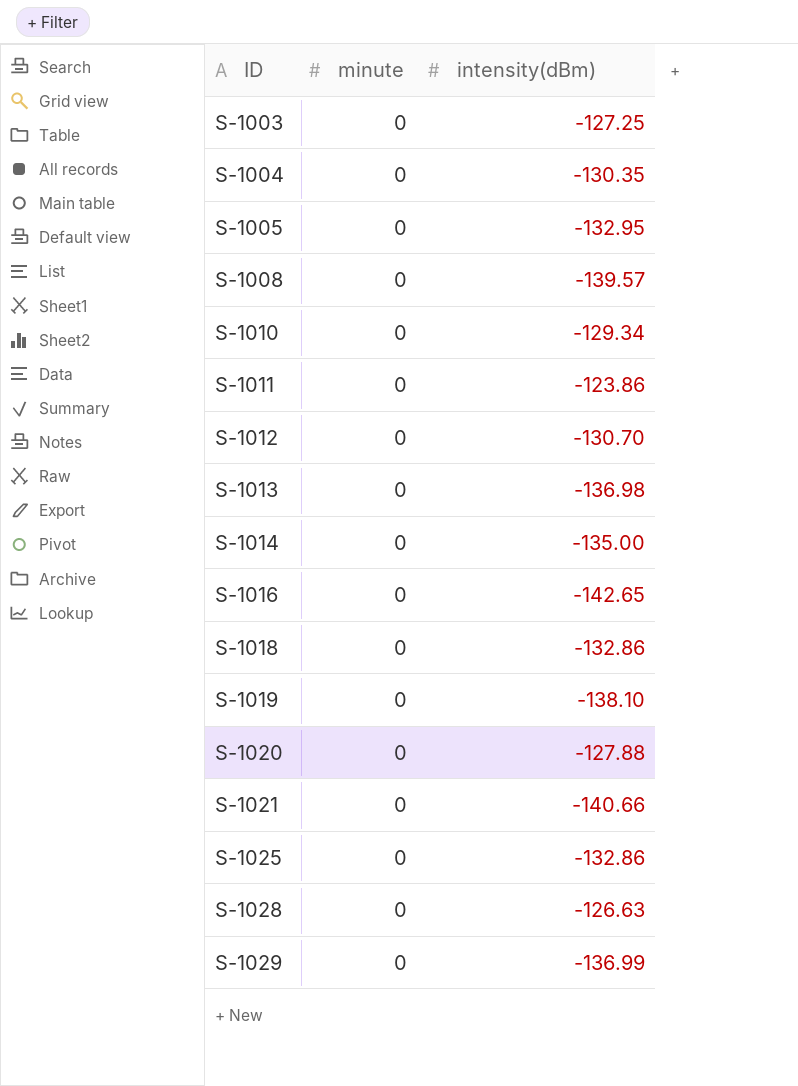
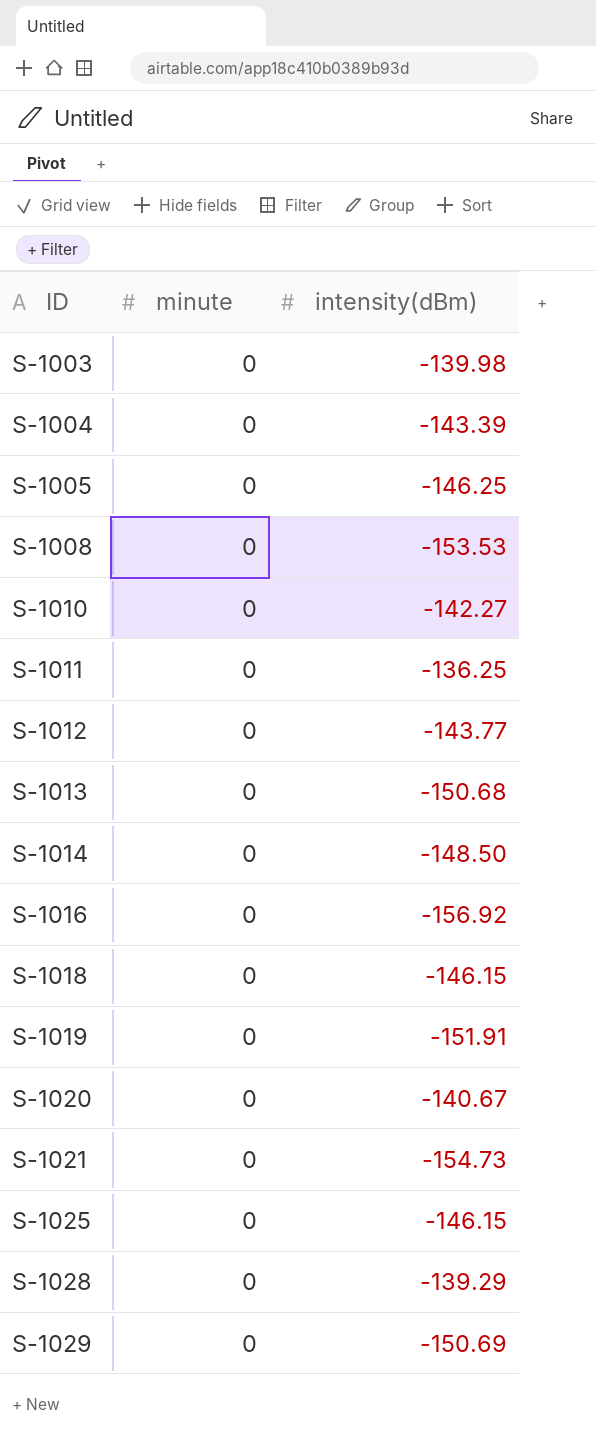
S-1003 | intensity(dBm): -127.25 -> -139.98
S-1004 | intensity(dBm): -130.35 -> -143.39
S-1005 | intensity(dBm): -132.95 -> -146.25
S-1008 | intensity(dBm): -139.57 -> -153.53
S-1010 | intensity(dBm): -129.34 -> -142.27
S-1011 | intensity(dBm): -123.86 -> -136.25
S-1012 | intensity(dBm): -130.70 -> -143.77
S-1013 | intensity(dBm): -136.98 -> -150.68
S-1014 | intensity(dBm): -135.00 -> -148.50
S-1016 | intensity(dBm): -142.65 -> -156.92
S-1018 | intensity(dBm): -132.86 -> -146.15
S-1019 | intensity(dBm): -138.10 -> -151.91
S-1020 | intensity(dBm): -127.88 -> -140.67
S-1021 | intensity(dBm): -140.66 -> -154.73
S-1025 | intensity(dBm): -132.86 -> -146.15
S-1028 | intensity(dBm): -126.63 -> -139.29
S-1029 | intensity(dBm): -136.99 -> -150.69

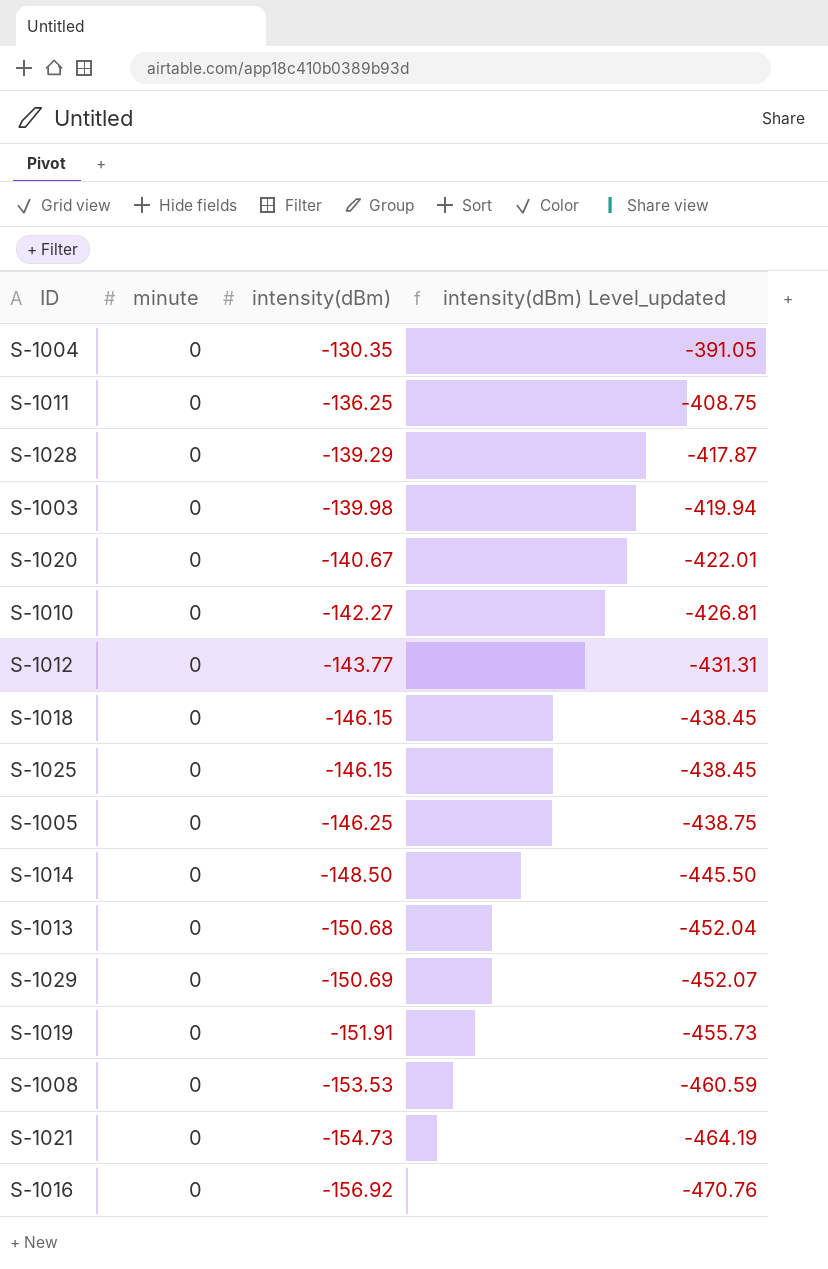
row order: ID ascending -> intensity(dBm) descending
column intensity(dBm) Level_updated | formula: none -> [intensity(dBm)] * 3
S-1004 | intensity(dBm): -143.39 -> -130.35

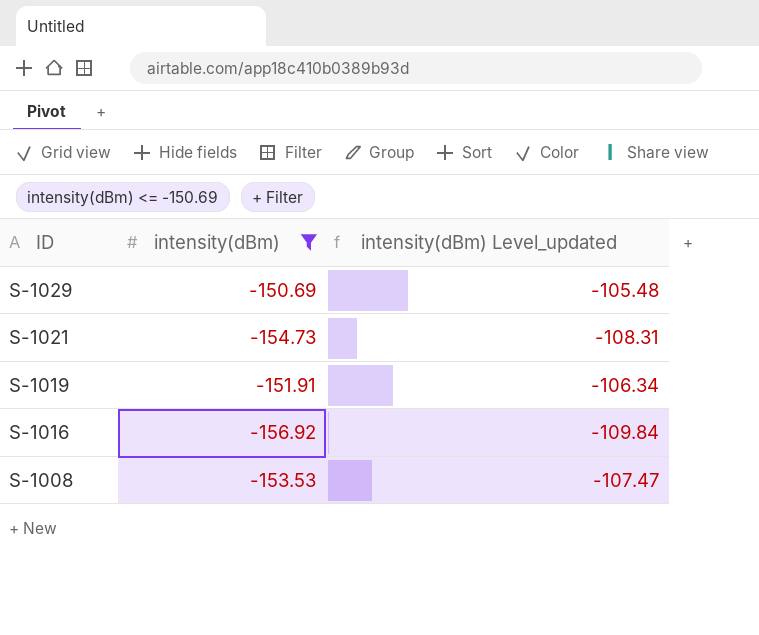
filter: none -> intensity(dBm) <= -150.69
row order: intensity(dBm) descending -> ID descending
column minute | position: 2 -> none
column intensity(dBm) Level_updated | formula: [intensity(dBm)] * 3 -> [intensity(dBm)] * 0.7

